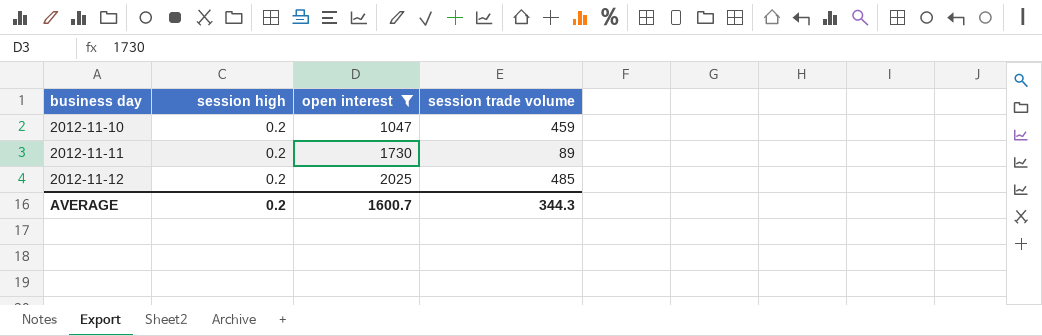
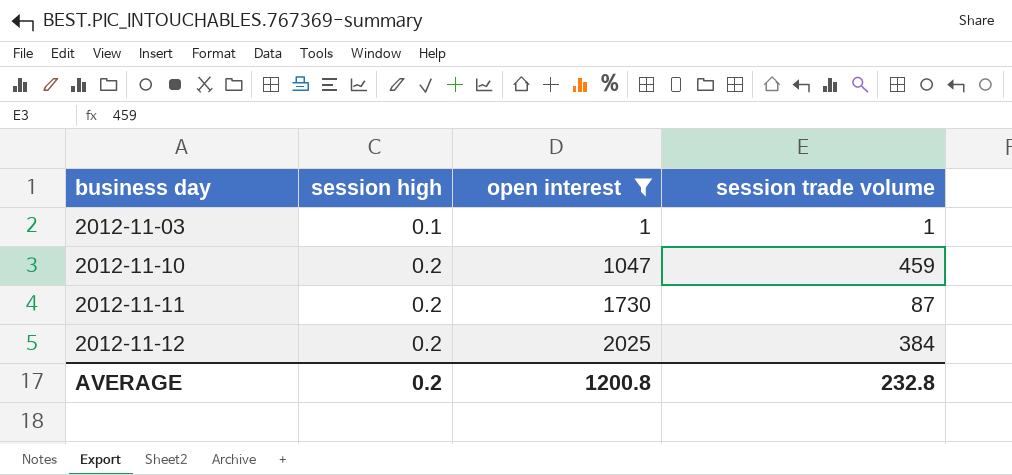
row 2012-11-03: none -> 0.1 | 1 | 1
2012-11-11 | session trade volume: 89 -> 87
2012-11-12 | session trade volume: 485 -> 384
AVERAGE | open interest: 1600.7 -> 1200.8
AVERAGE | session trade volume: 344.3 -> 232.8

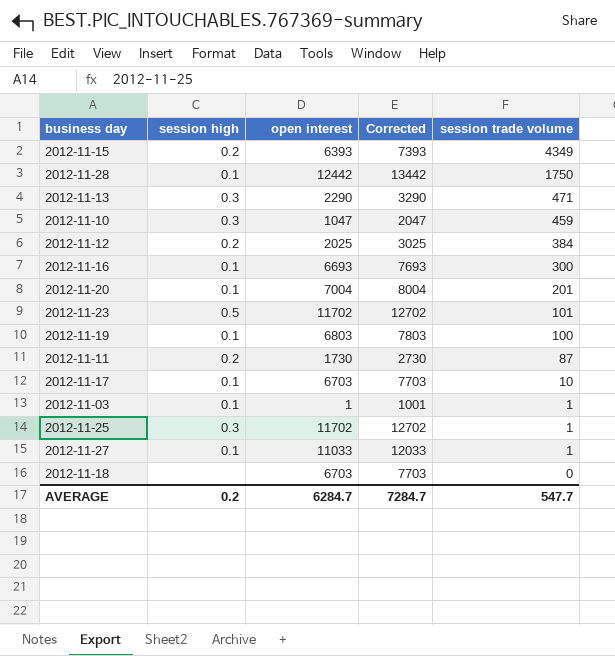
filter: open interest <= 2025 -> none
row order: business day ascending -> session trade volume descending
column Corrected | formula: none -> [open interest] + 1000
2012-11-10 | session high: 0.2 -> 0.3
AVERAGE | open interest: 1200.8 -> 6284.7
AVERAGE | session trade volume: 232.8 -> 547.7

